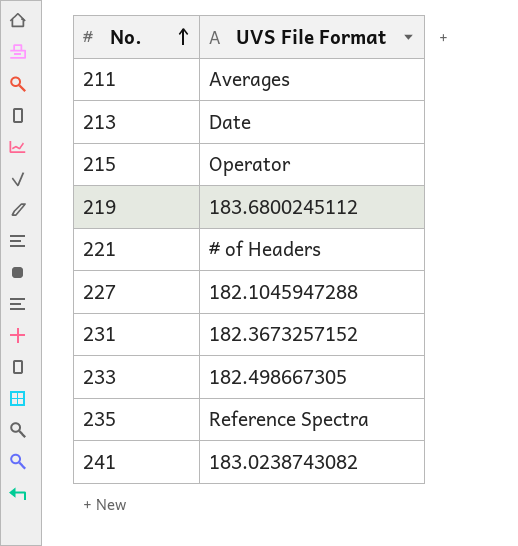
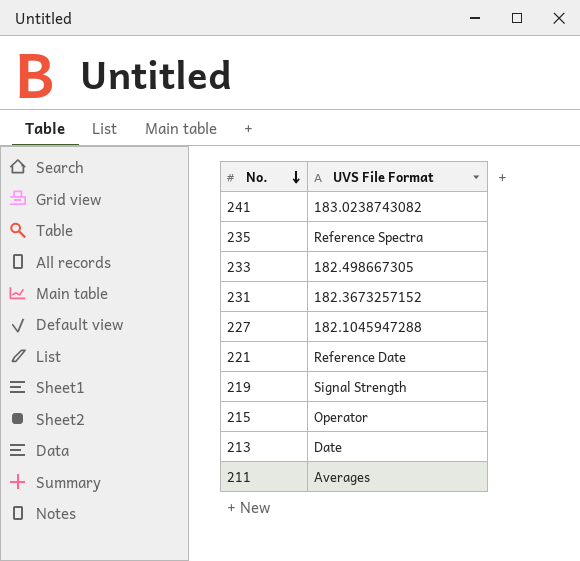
row order: No. ascending -> No. descending
221 | UVS File Format: # of Headers -> Reference Date
219 | UVS File Format: 183.6800245112 -> Signal Strength

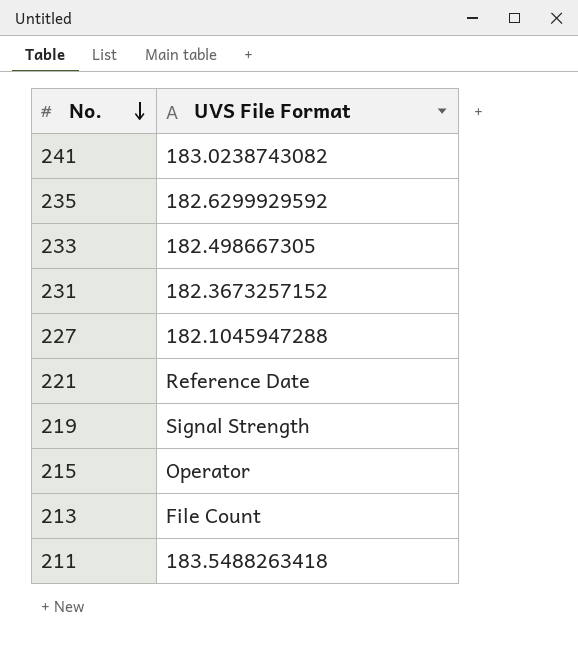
235 | UVS File Format: Reference Spectra -> 182.6299929592
213 | UVS File Format: Date -> File Count
211 | UVS File Format: Averages -> 183.5488263418

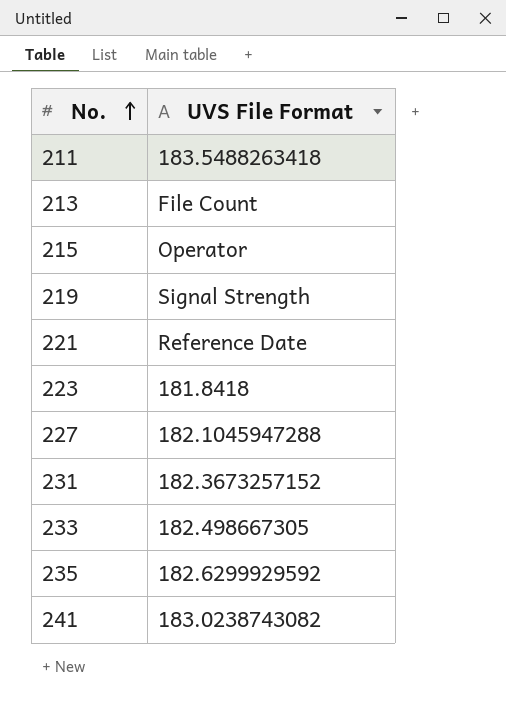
row order: No. descending -> No. ascending
row 223: none -> 181.8418

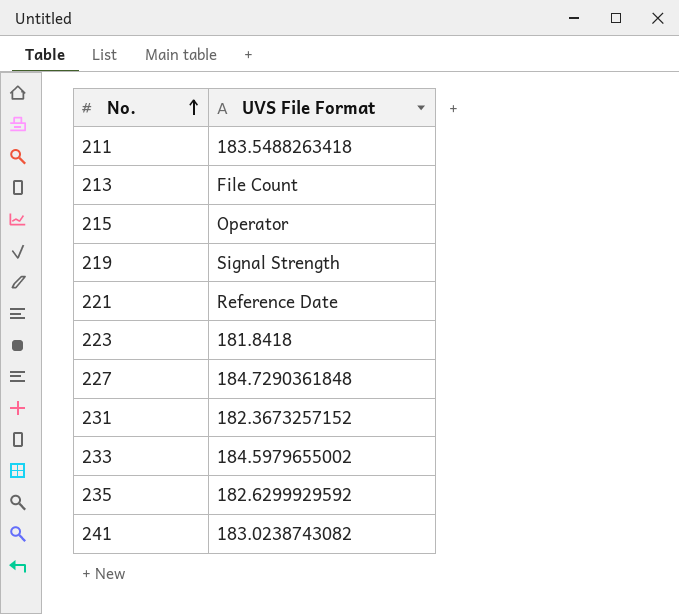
227 | UVS File Format: 182.1045947288 -> 184.7290361848
233 | UVS File Format: 182.498667305 -> 184.5979655002

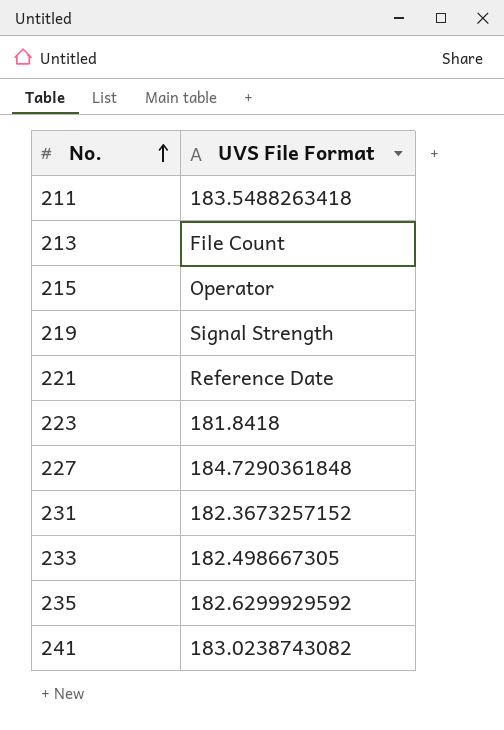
233 | UVS File Format: 184.5979655002 -> 182.498667305

